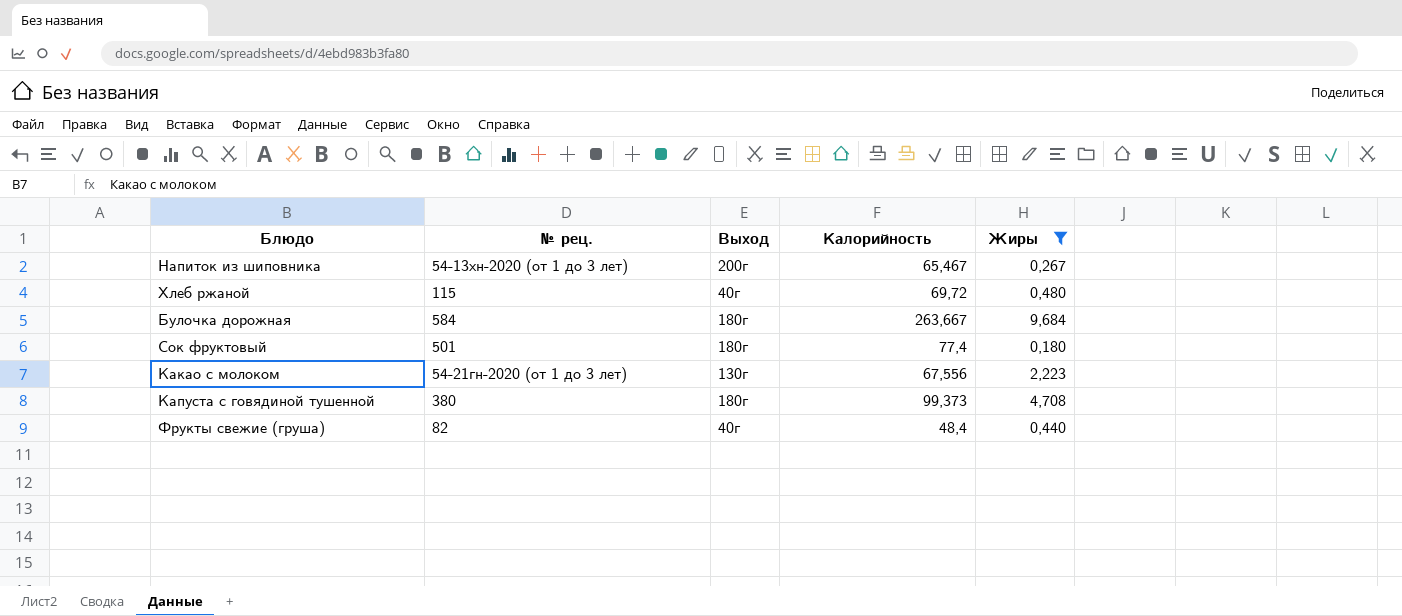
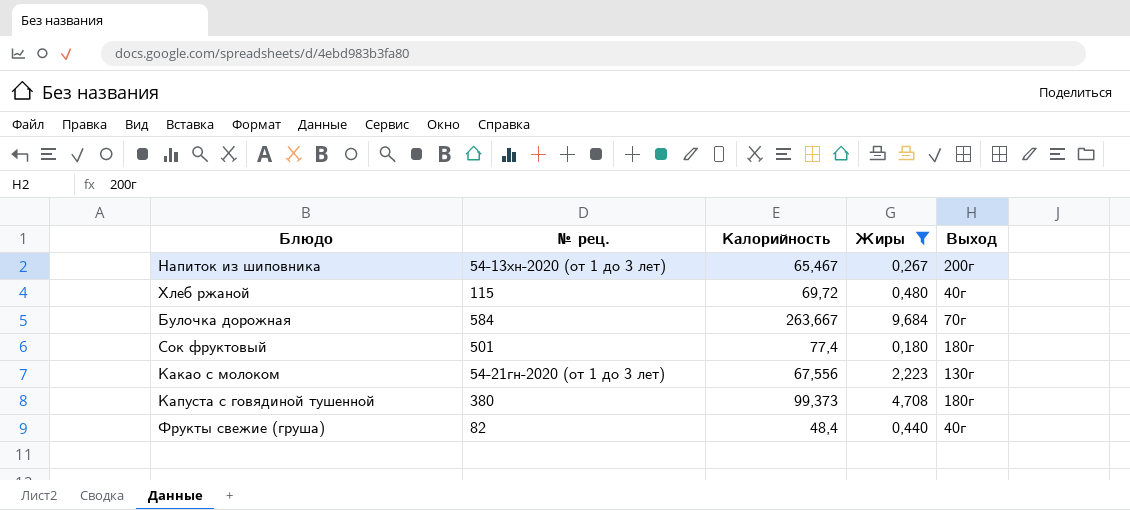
column Выход | position: 3 -> 5
Булочка дорожная | Выход: 180г -> 70г

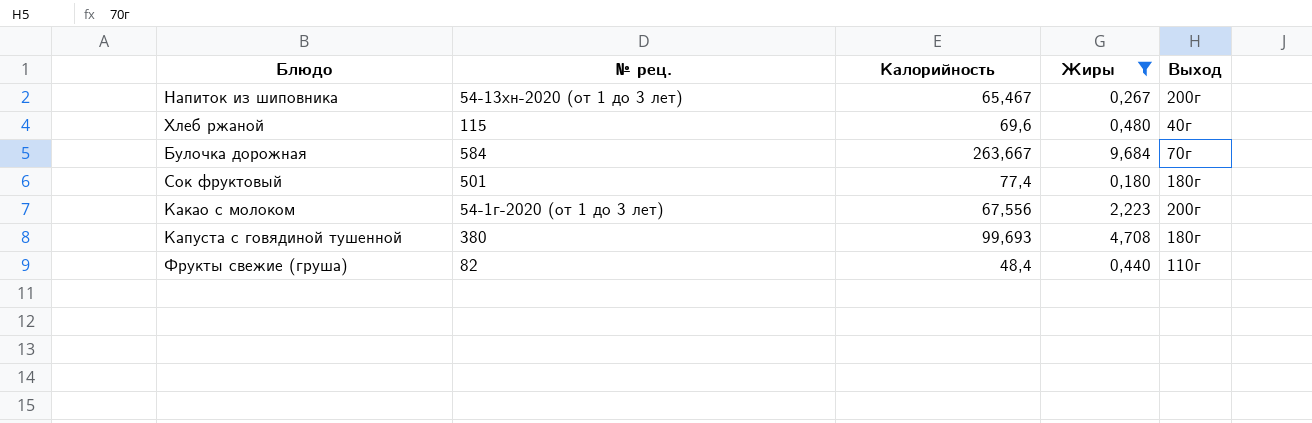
Хлеб ржаной | Калорийность: 69,72 -> 69,6
Какао с молоком | № рец.: 54-21гн-2020 (от 1 до 3 лет) -> 54-1г-2020 (от 1 до 3 лет)
Какао с молоком | Выход: 130г -> 200г
Капуста с говядиной тушенной | Калорийность: 99,373 -> 99,693
Фрукты свежие (груша) | Выход: 40г -> 110г

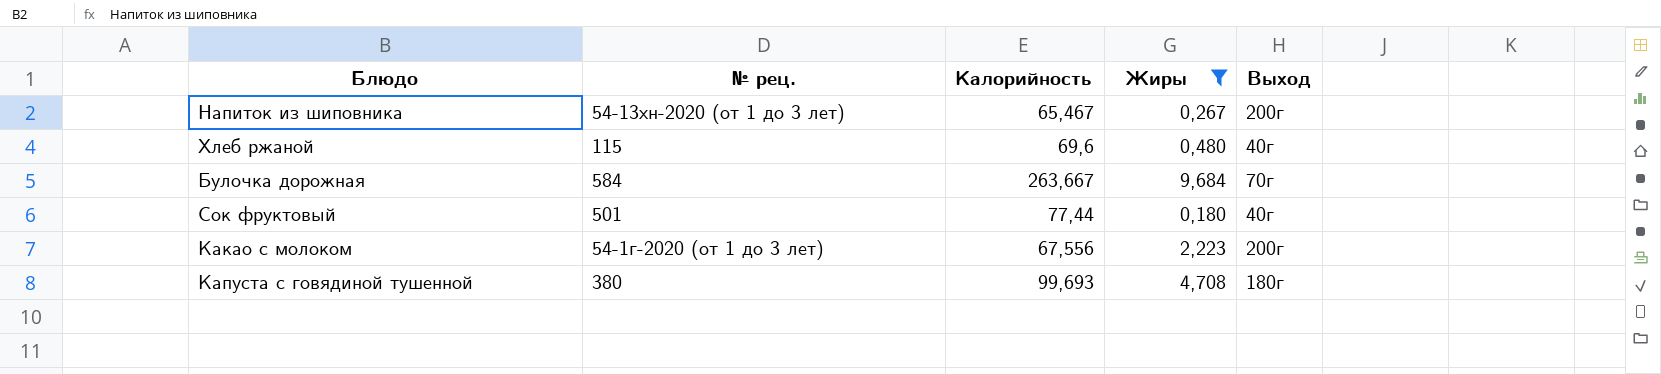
row Фрукты свежие (груша): 82 | 48,4 | 0,440 | 110г -> none
Сок фруктовый | Калорийность: 77,4 -> 77,44
Сок фруктовый | Выход: 180г -> 40г

